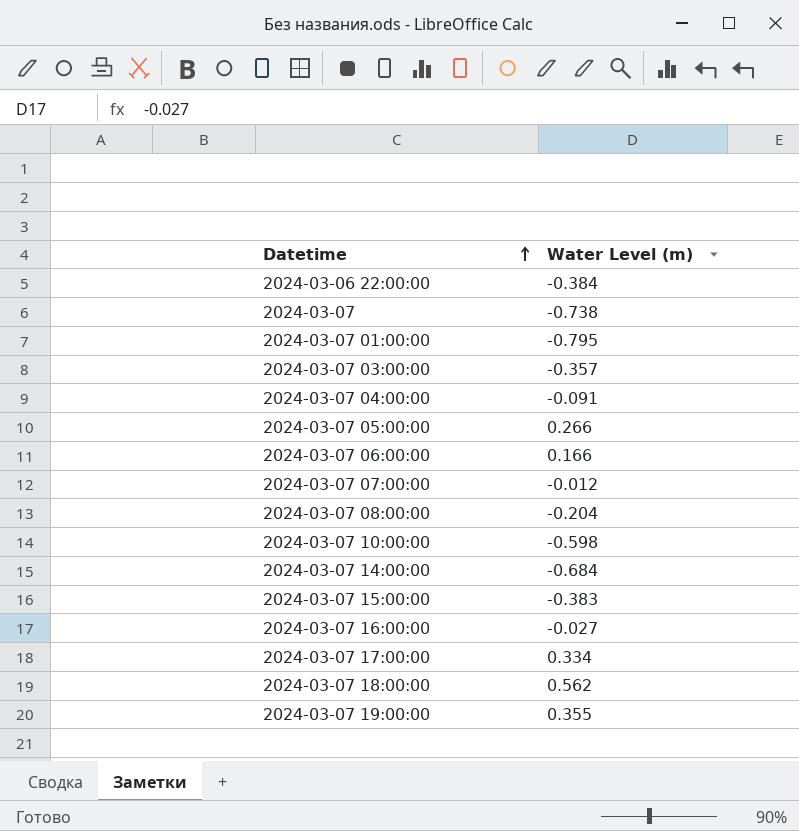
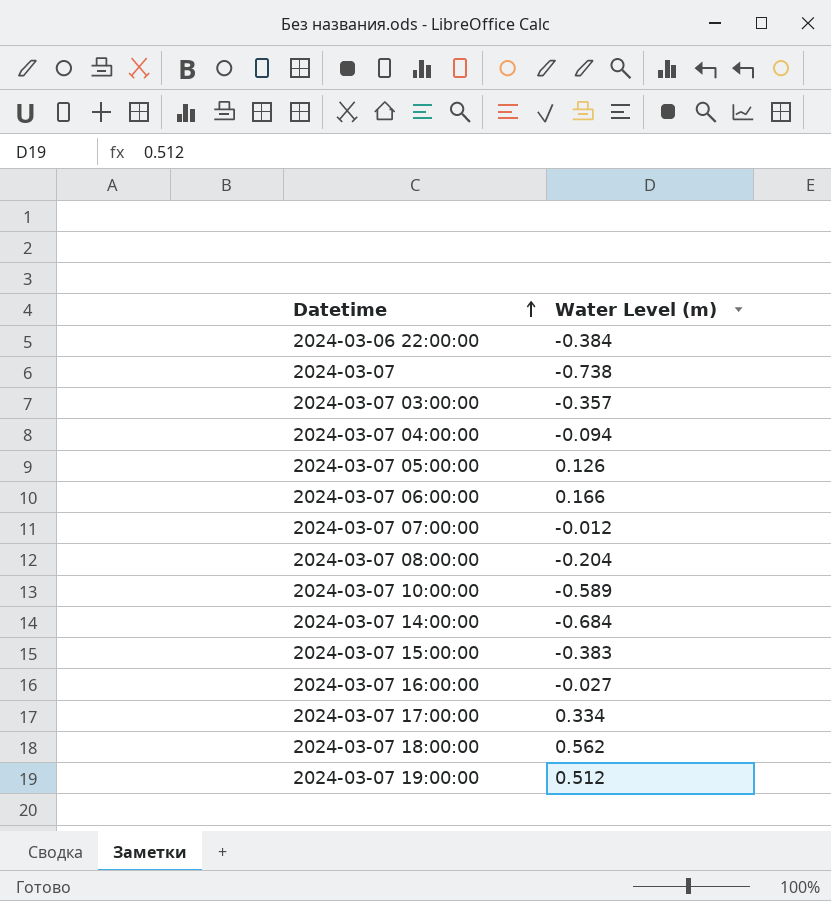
row 2024-03-07 01:00:00: -0.795 -> none
2024-03-07 04:00:00 | Water Level (m): -0.091 -> -0.094
2024-03-07 05:00:00 | Water Level (m): 0.266 -> 0.126
2024-03-07 10:00:00 | Water Level (m): -0.598 -> -0.589
2024-03-07 19:00:00 | Water Level (m): 0.355 -> 0.512

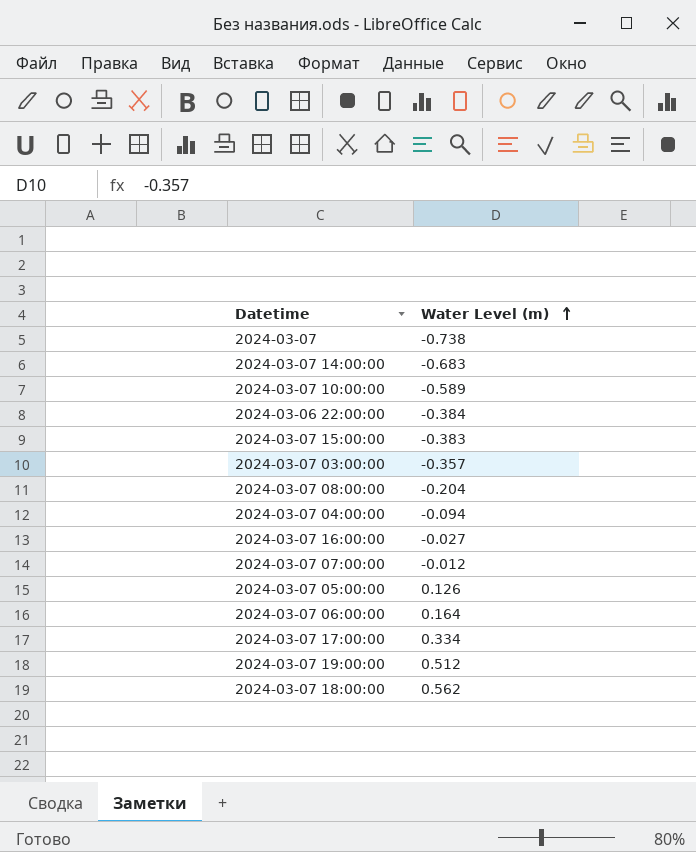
row order: Datetime ascending -> Water Level (m) ascending
2024-03-07 14:00:00 | Water Level (m): -0.684 -> -0.683
2024-03-07 06:00:00 | Water Level (m): 0.166 -> 0.164

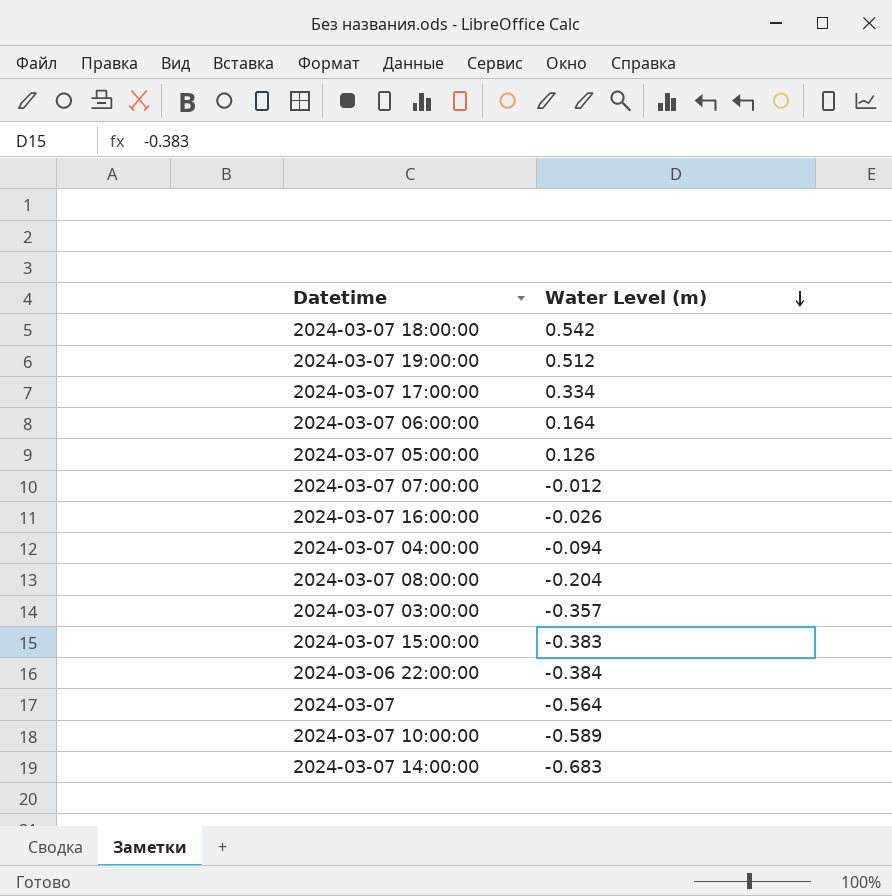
row order: Water Level (m) ascending -> Water Level (m) descending
2024-03-07 18:00:00 | Water Level (m): 0.562 -> 0.542
2024-03-07 16:00:00 | Water Level (m): -0.027 -> -0.026
2024-03-07 | Water Level (m): -0.738 -> -0.564

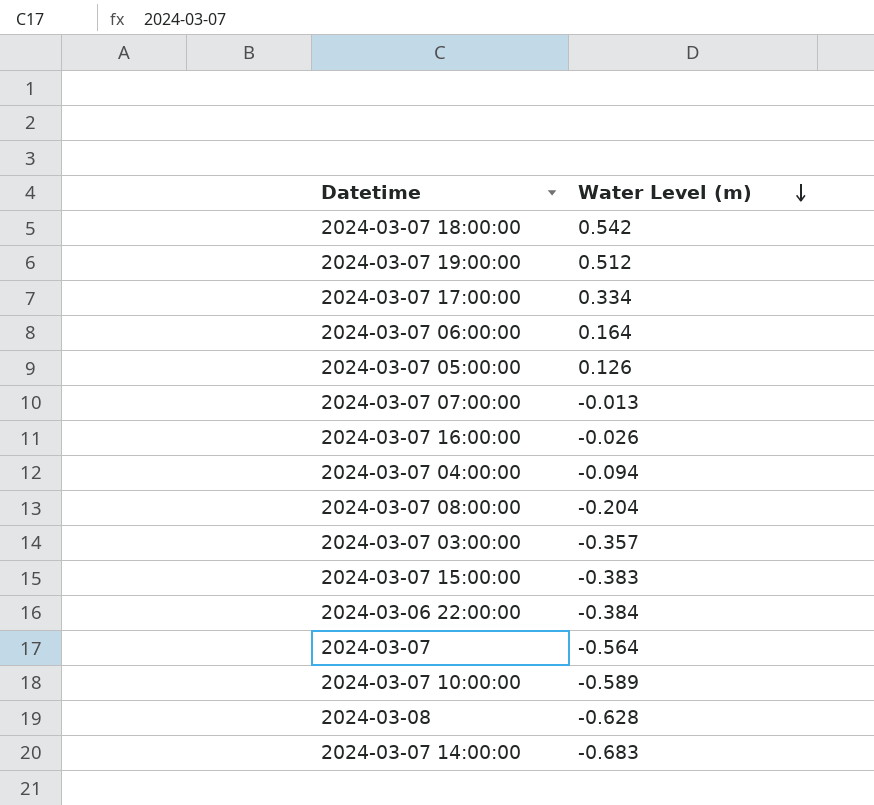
2024-03-07 07:00:00 | Water Level (m): -0.012 -> -0.013
row 2024-03-08: none -> -0.628

